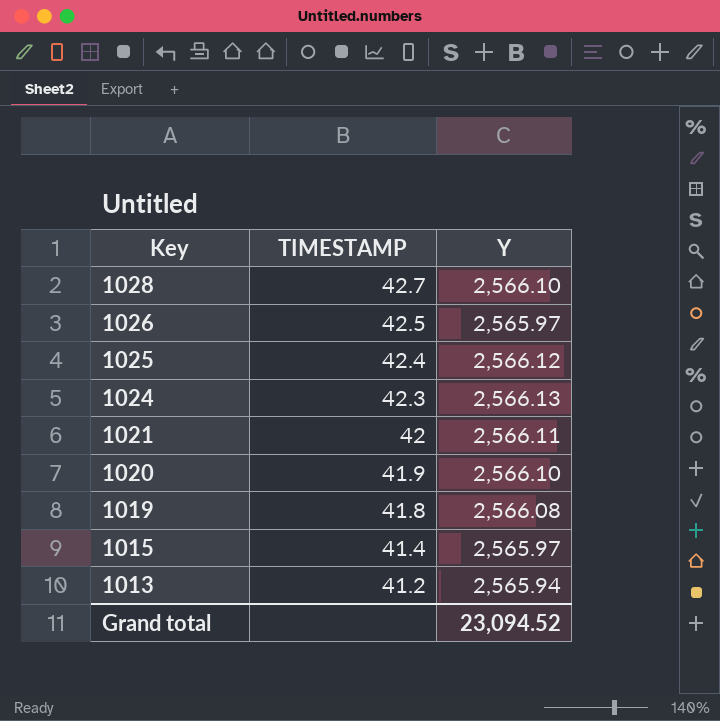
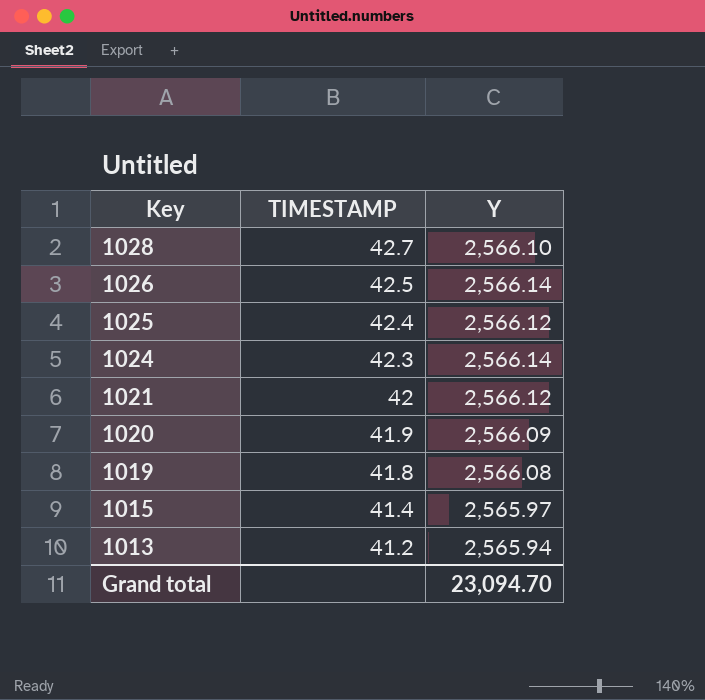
1026 | Y: 2,565.97 -> 2,566.14
1024 | Y: 2,566.13 -> 2,566.14
1021 | Y: 2,566.11 -> 2,566.12
1020 | Y: 2,566.10 -> 2,566.09
Grand total | Y: 23,094.52 -> 23,094.70

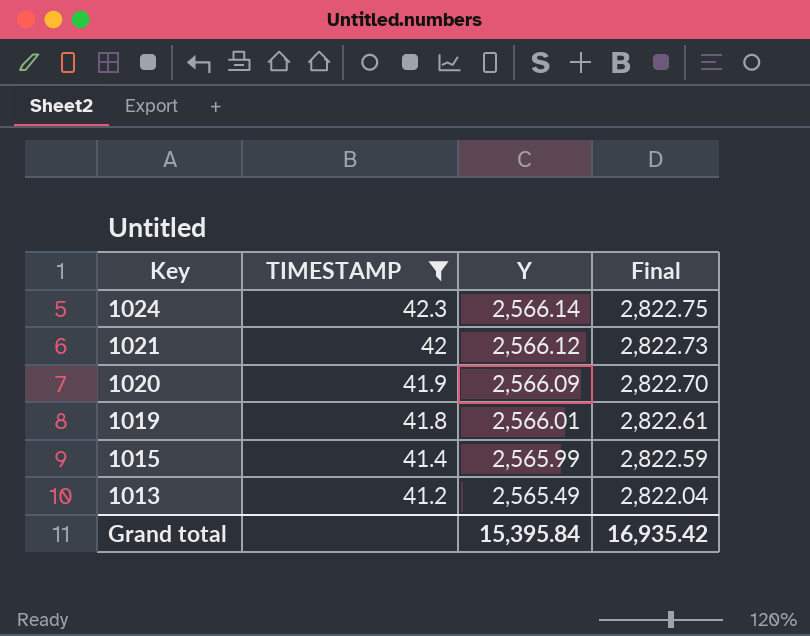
filter: none -> TIMESTAMP <= 42.3
column Final | formula: none -> [Y] * 1.1
1019 | Y: 2,566.08 -> 2,566.01
1015 | Y: 2,565.97 -> 2,565.99
1013 | Y: 2,565.94 -> 2,565.49
Grand total | Y: 23,094.70 -> 15,395.84

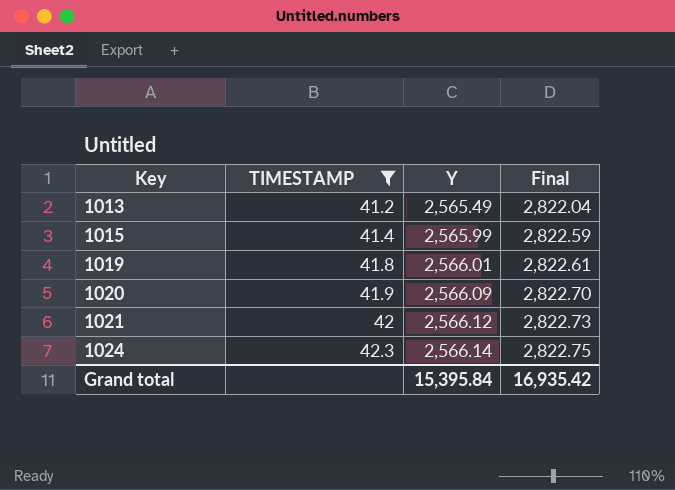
row order: Key descending -> Key ascending

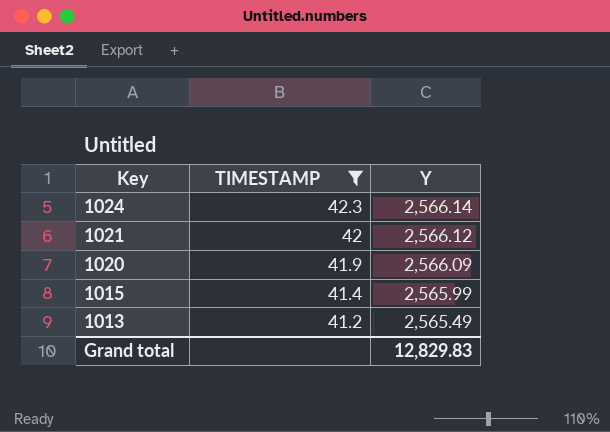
row order: Key ascending -> Key descending
column Final | formula: [Y] * 1.1 -> none
row 1019: 41.8 | 2,566.01 | 2,822.61 -> none
Grand total | Y: 15,395.84 -> 12,829.83

